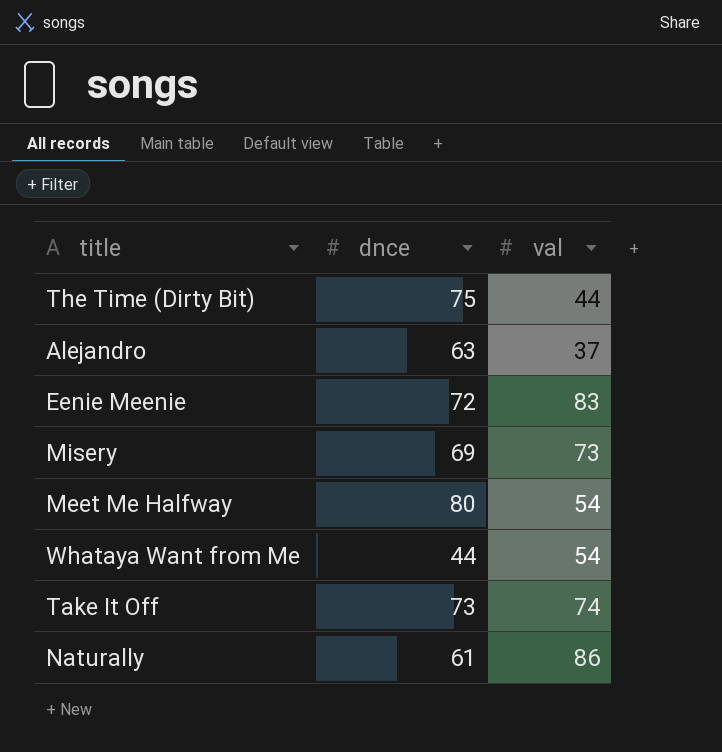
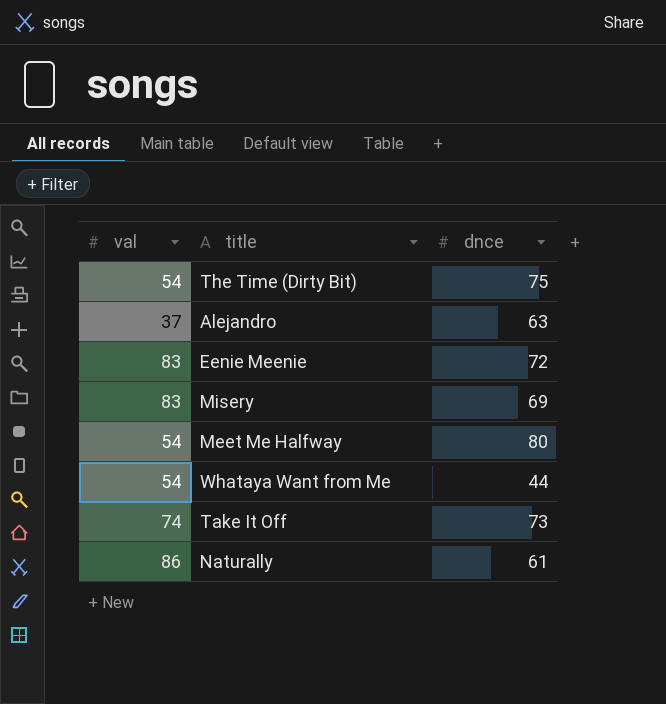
column val | position: 3 -> 1
The Time (Dirty Bit) | val: 44 -> 54
Misery | val: 73 -> 83

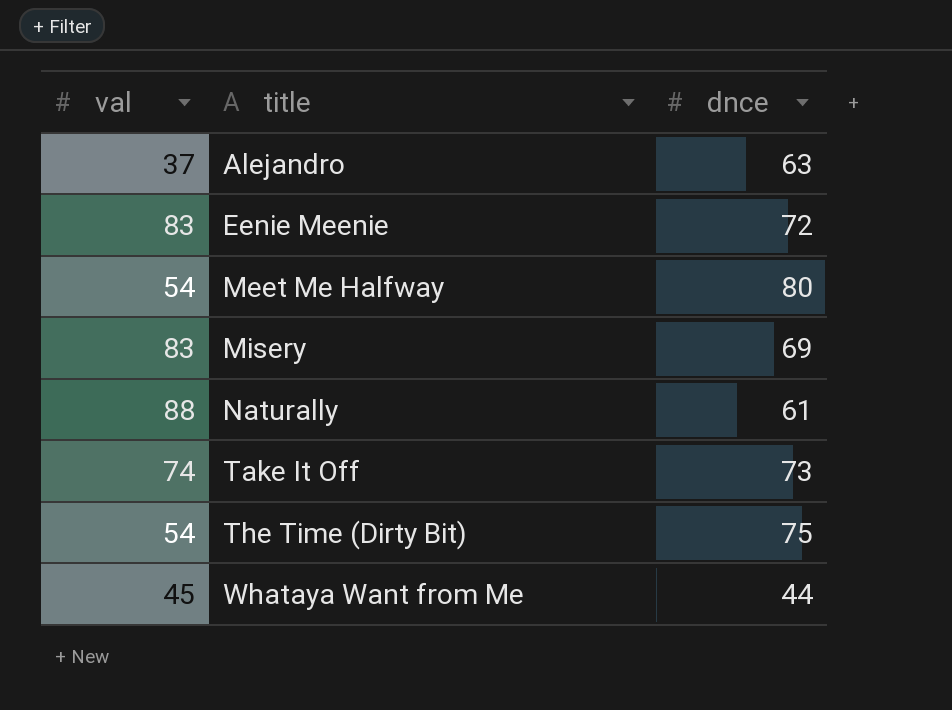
row order: none -> title ascending
Naturally | val: 86 -> 88
Whataya Want from Me | val: 54 -> 45

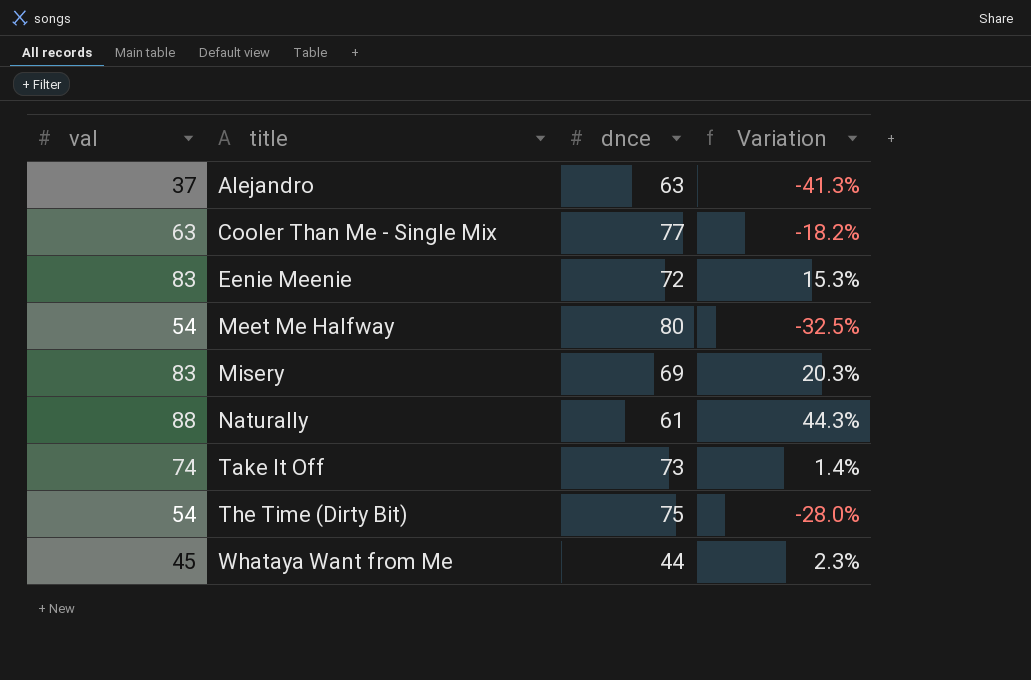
column Variation | formula: none -> ([val] - [dnce]) / [dnce]
row Cooler Than Me - Single Mix: none -> 63 | 77 | -18.2%

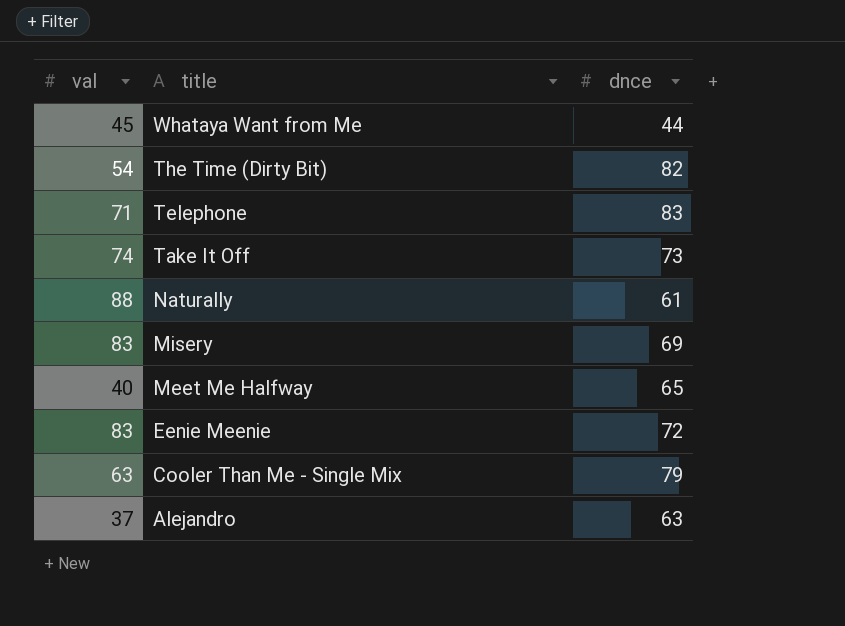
row order: title ascending -> title descending
column Variation | formula: ([val] - [dnce]) / [dnce] -> none
The Time (Dirty Bit) | dnce: 75 -> 82
row Telephone: none -> 71 | 83
Meet Me Halfway | val: 54 -> 40
Meet Me Halfway | dnce: 80 -> 65
Cooler Than Me - Single Mix | dnce: 77 -> 79

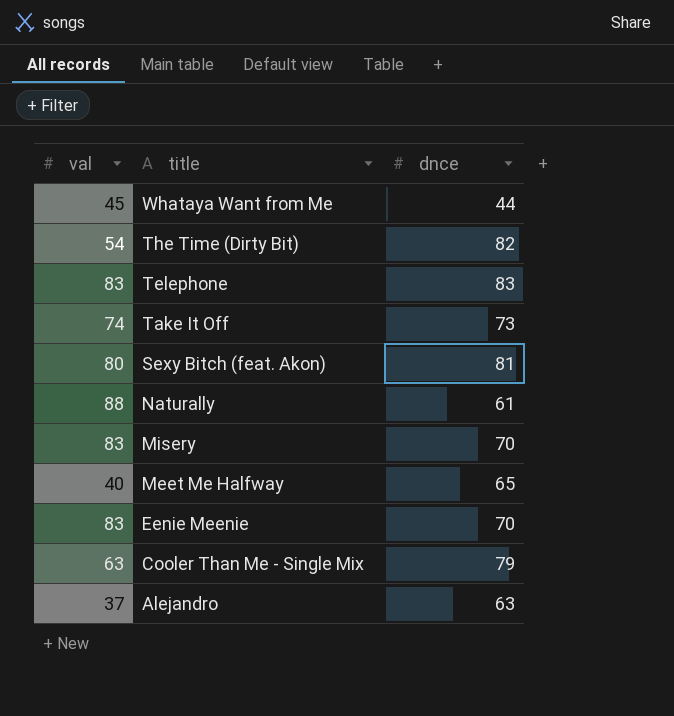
Telephone | val: 71 -> 83
row Sexy Bitch (feat. Akon): none -> 80 | 81
Misery | dnce: 69 -> 70
Eenie Meenie | dnce: 72 -> 70

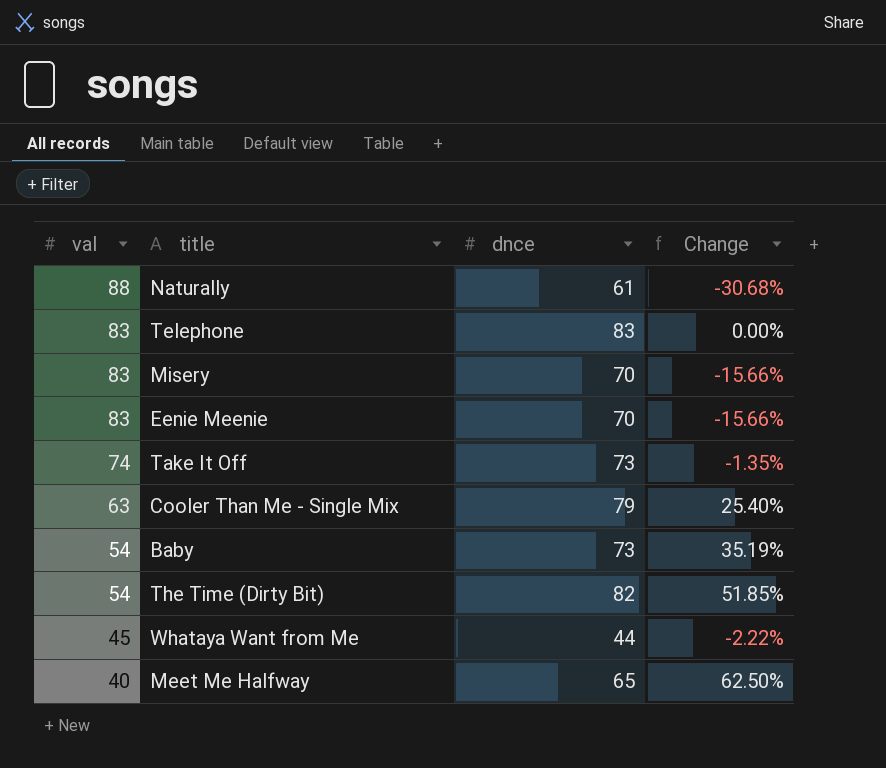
row order: title descending -> val descending
column Change | formula: none -> ([dnce] - [val]) / [val]
row Sexy Bitch (feat. Akon): 80 | 81 -> none
row Alejandro: 37 | 63 -> none
row Baby: none -> 54 | 73 | 35.19%

